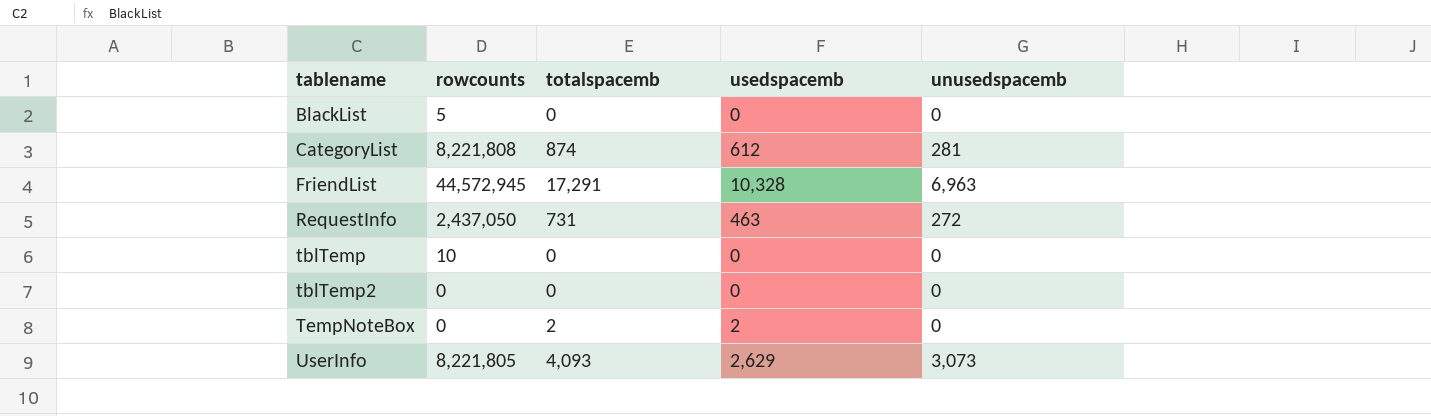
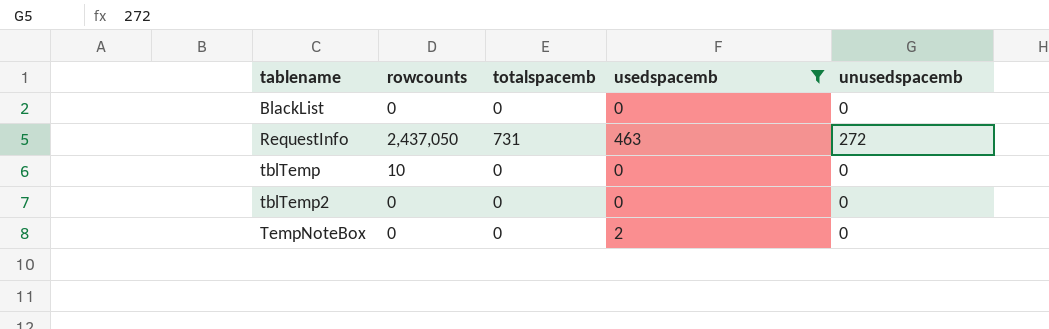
filter: none -> usedspacemb <= 463
BlackList | rowcounts: 5 -> 0
TempNoteBox | totalspacemb: 2 -> 0

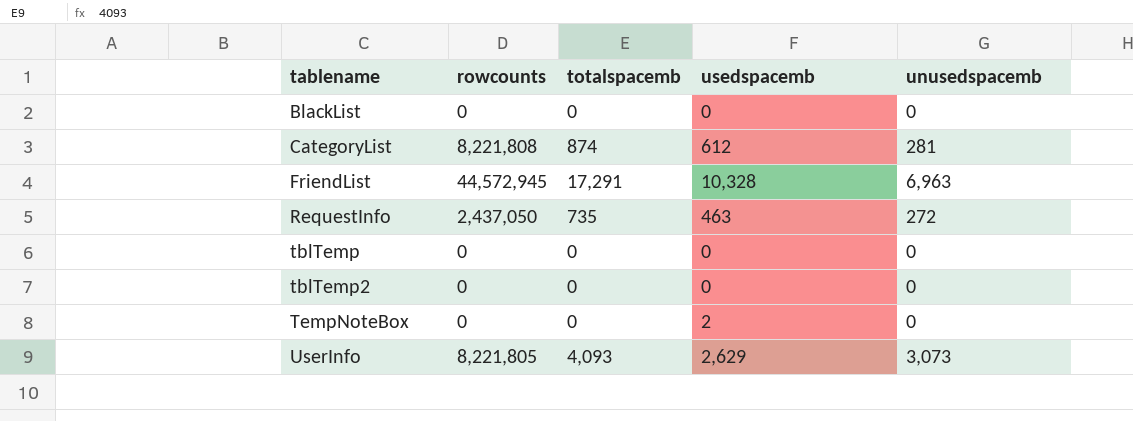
filter: usedspacemb <= 463 -> none
RequestInfo | totalspacemb: 731 -> 735
tblTemp | rowcounts: 10 -> 0

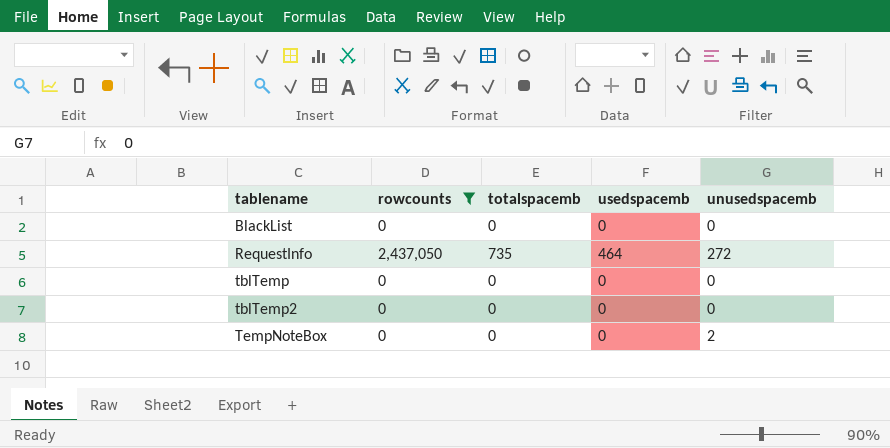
filter: none -> rowcounts <= 2,437,050
RequestInfo | usedspacemb: 463 -> 464
TempNoteBox | usedspacemb: 2 -> 0
TempNoteBox | unusedspacemb: 0 -> 2

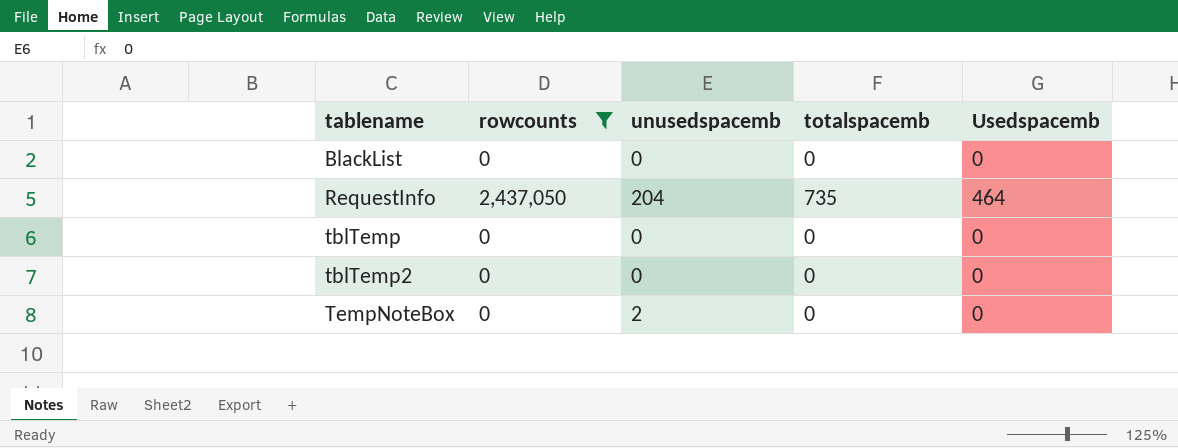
column unusedspacemb | position: 5 -> 3
column name: usedspacemb -> Usedspacemb
RequestInfo | unusedspacemb: 272 -> 204

